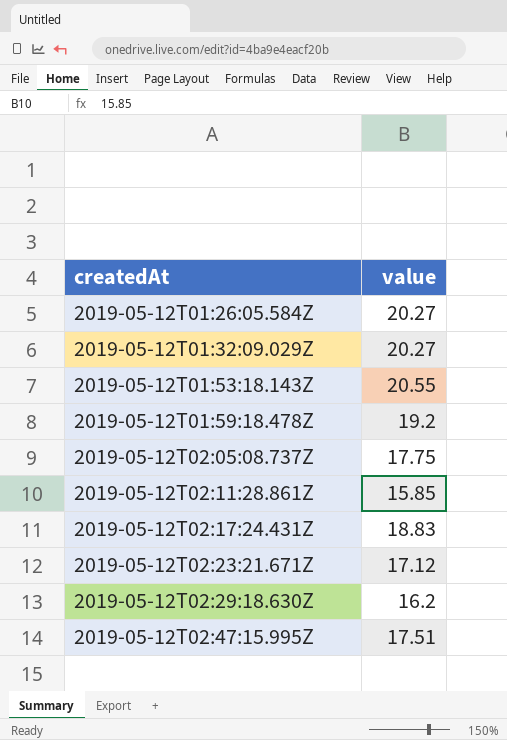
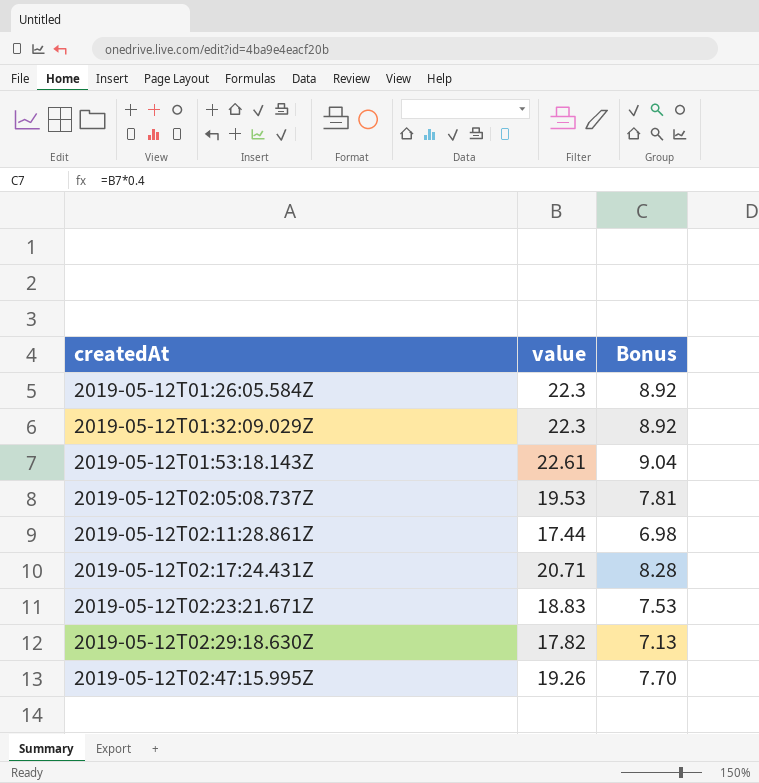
column Bonus | formula: none -> [value] * 0.4
row 2019-05-12T01:59:18.478Z: 19.2 -> none
2019-05-12T01:26:05.584Z | value: 20.27 -> 22.3
2019-05-12T01:32:09.029Z | value: 20.27 -> 22.3
2019-05-12T01:53:18.143Z | value: 20.55 -> 22.61
2019-05-12T02:05:08.737Z | value: 17.75 -> 19.53
2019-05-12T02:11:28.861Z | value: 15.85 -> 17.44
2019-05-12T02:17:24.431Z | value: 18.83 -> 20.71
2019-05-12T02:23:21.671Z | value: 17.12 -> 18.83
2019-05-12T02:29:18.630Z | value: 16.2 -> 17.82
2019-05-12T02:47:15.995Z | value: 17.51 -> 19.26

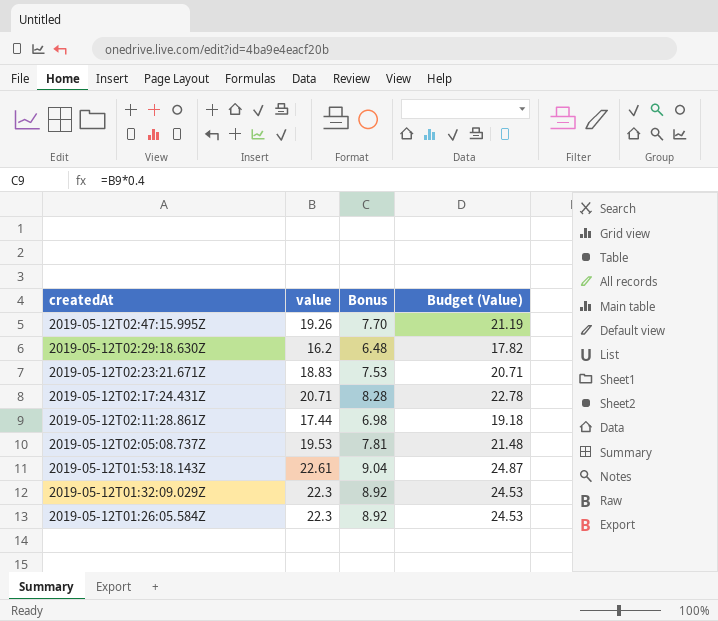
row order: createdAt ascending -> createdAt descending
column Budget (Value) | formula: none -> [value] * 1.1
2019-05-12T02:29:18.630Z | value: 17.82 -> 16.2
2019-05-12T02:29:18.630Z | Bonus: 7.13 -> 6.48

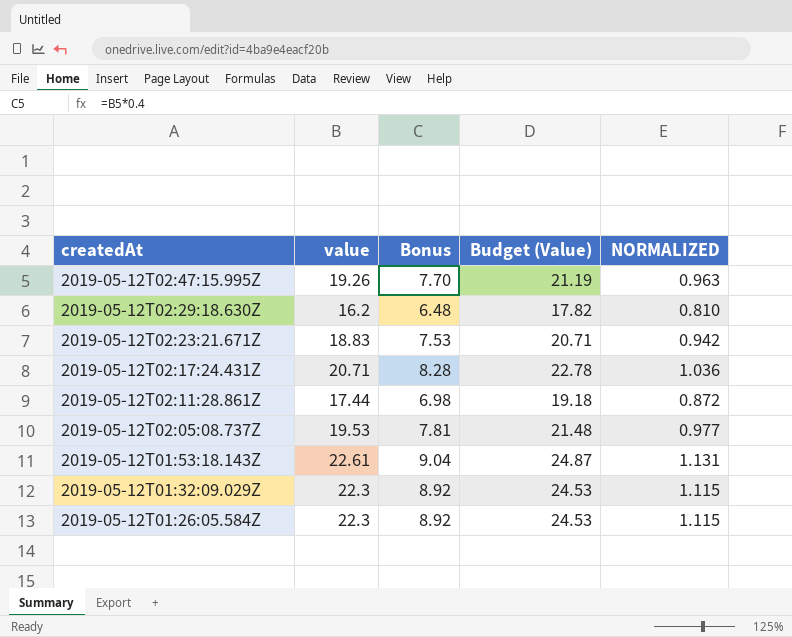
column NORMALIZED | formula: none -> [value] * 0.05

